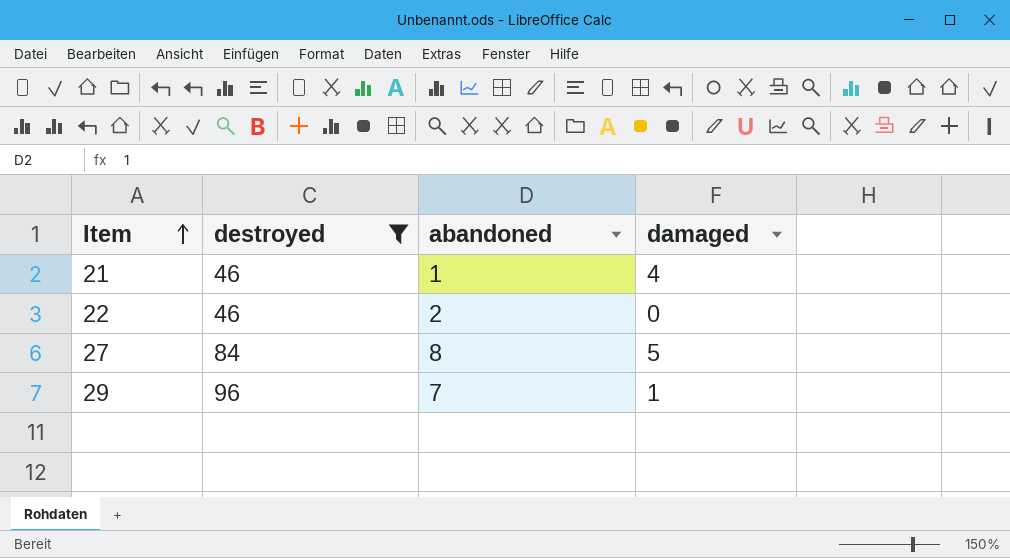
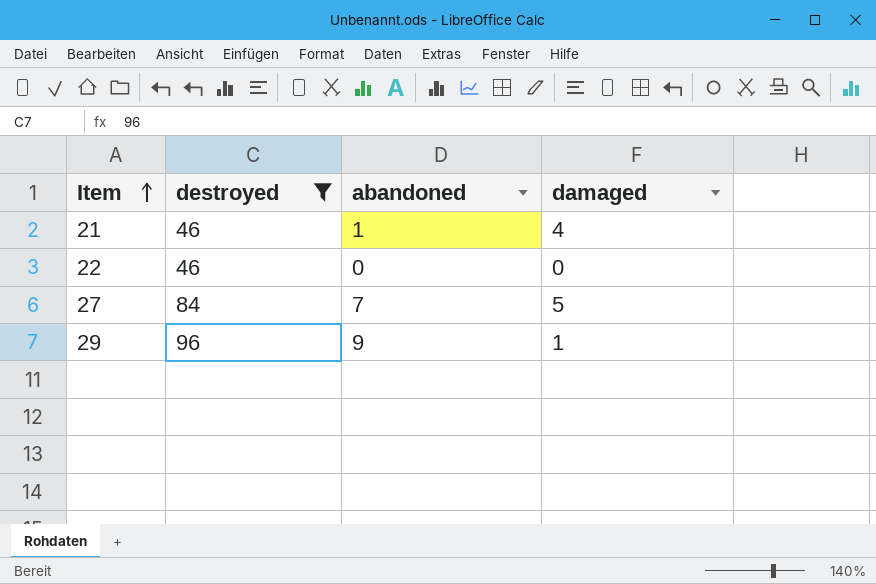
22 | abandoned: 2 -> 0
27 | abandoned: 8 -> 7
29 | abandoned: 7 -> 9

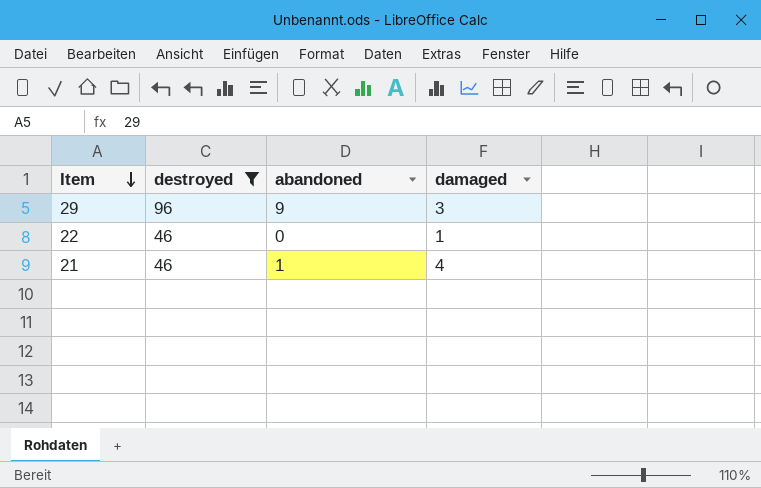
row order: Item ascending -> Item descending
row 27: 84 | 7 | 5 -> none
29 | damaged: 1 -> 3
22 | damaged: 0 -> 1

